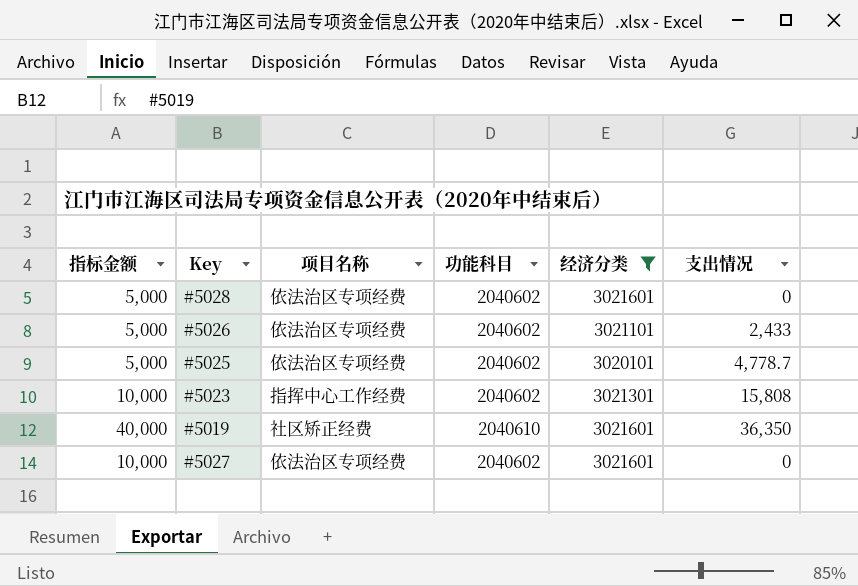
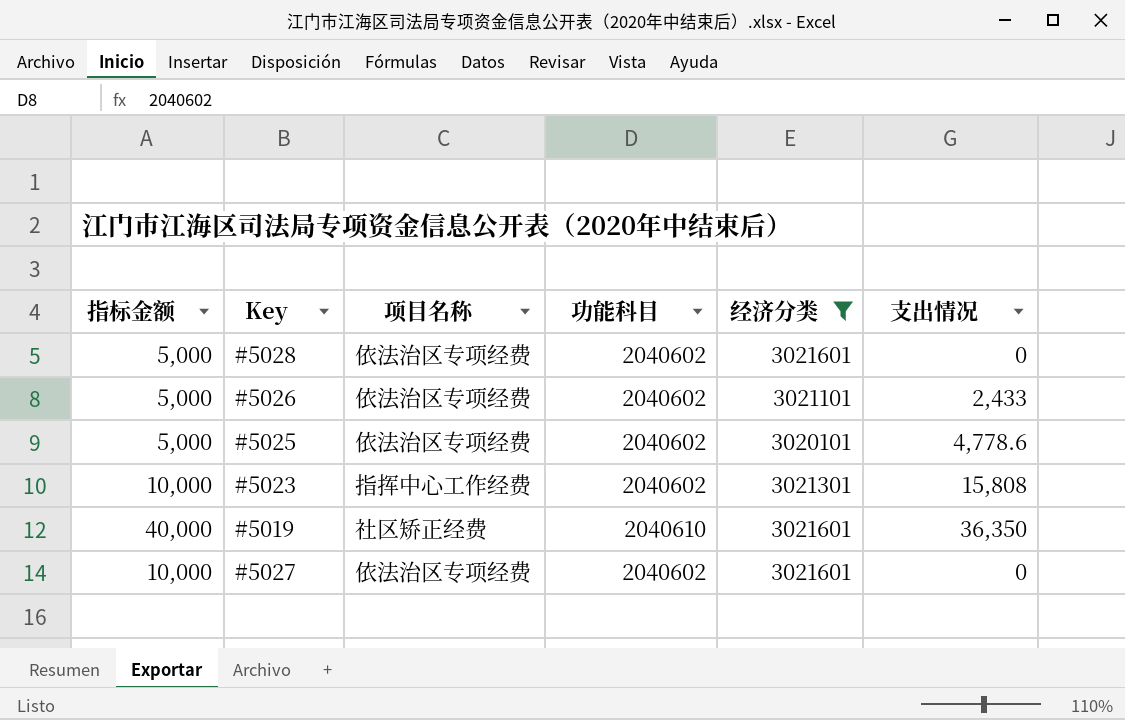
#5025 | 支出情况: 4,778.7 -> 4,778.6

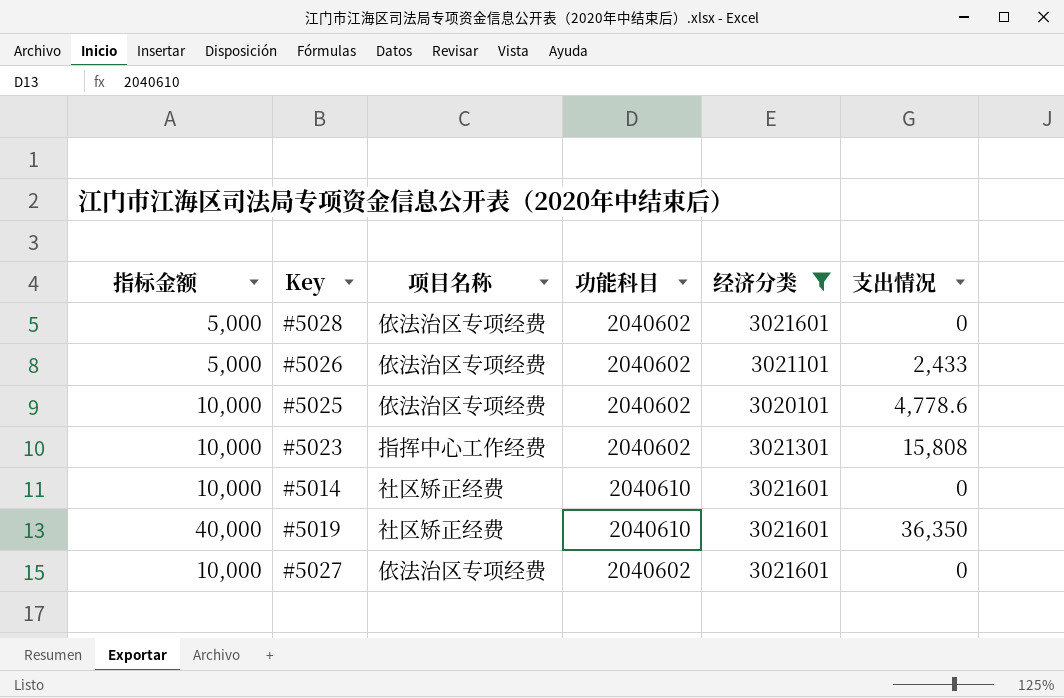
#5025 | 指标金额: 5,000 -> 10,000
row #5014: none -> 10,000 | 社区矫正经费 | 2040610 | 3021601 | 0

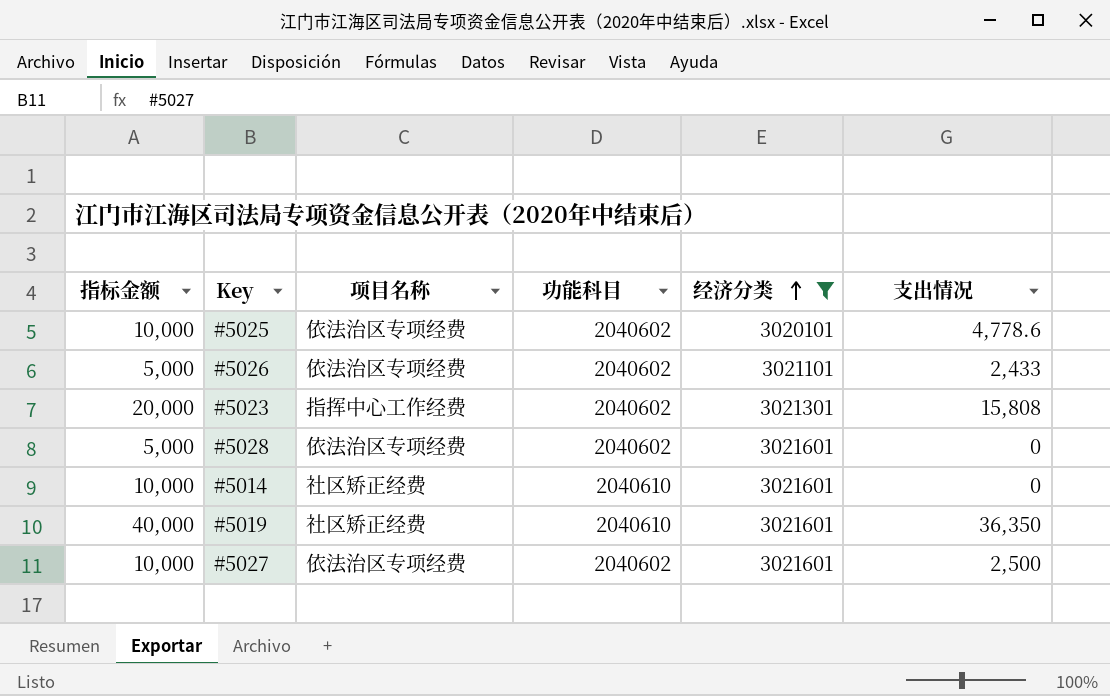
row order: none -> 经济分类 ascending
#5023 | 指标金额: 10,000 -> 20,000
#5027 | 支出情况: 0 -> 2,500

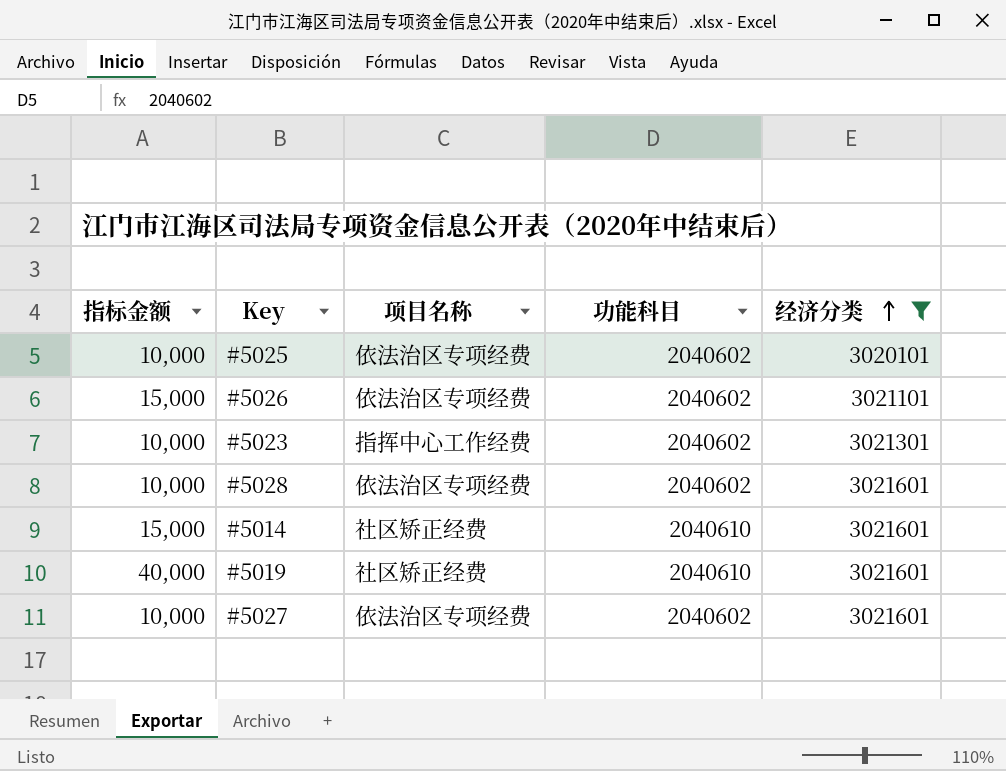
column 支出情况 | position: 6 -> none
#5026 | 指标金额: 5,000 -> 15,000
#5023 | 指标金额: 20,000 -> 10,000
#5028 | 指标金额: 5,000 -> 10,000
#5014 | 指标金额: 10,000 -> 15,000

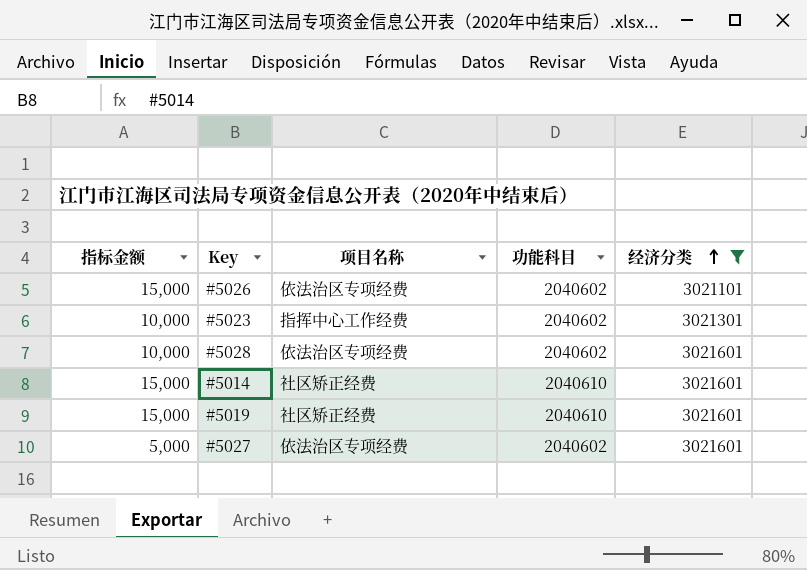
row #5025: 10,000 | 依法治区专项经费 | 2040602 | 3020101 -> none
#5019 | 指标金额: 40,000 -> 15,000
#5027 | 指标金额: 10,000 -> 5,000

